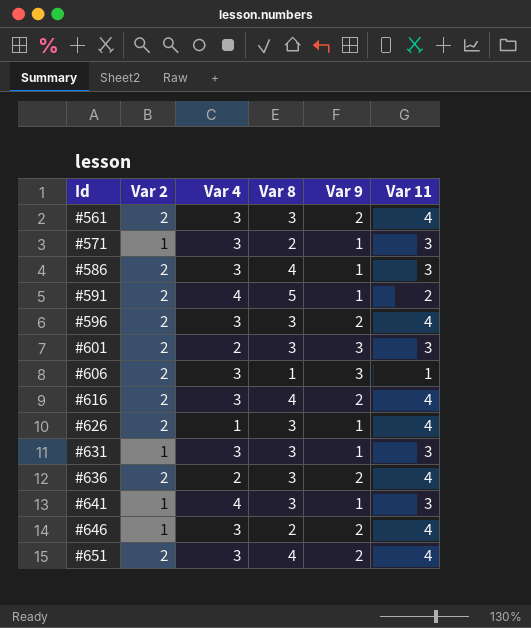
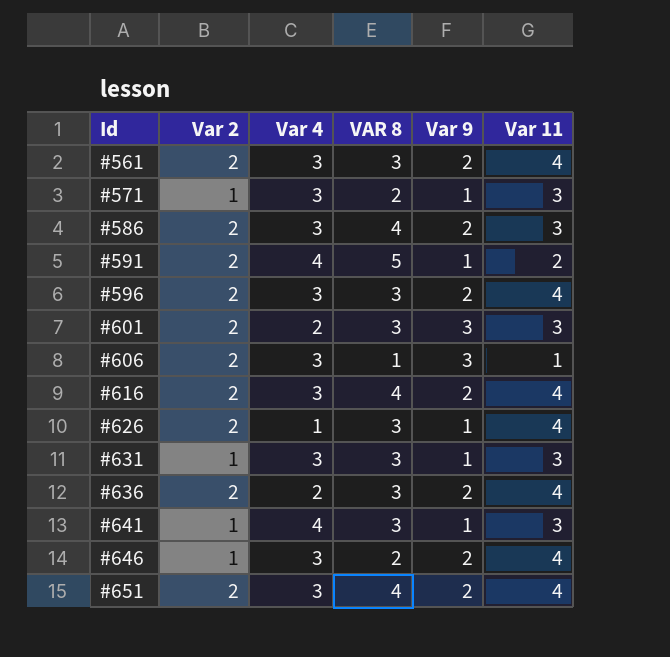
column name: Var 8 -> VAR 8
#586 | Var 9: 1 -> 2

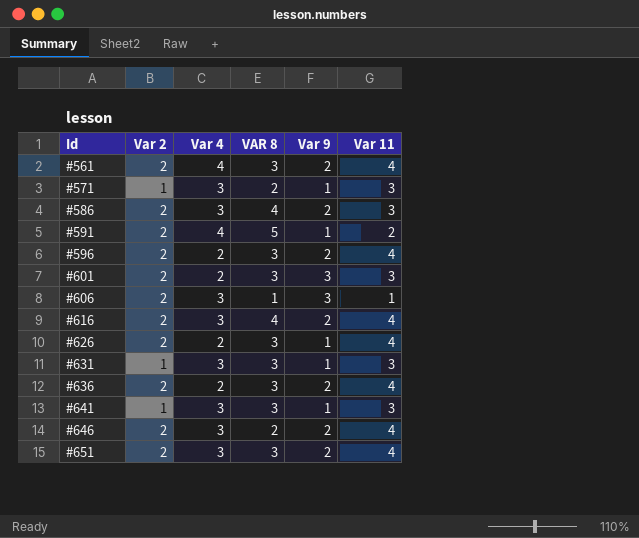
#561 | Var 4: 3 -> 4
#596 | Var 4: 3 -> 2
#626 | Var 4: 1 -> 2
#641 | Var 4: 4 -> 3
#646 | Var 2: 1 -> 2
#651 | VAR 8: 4 -> 3

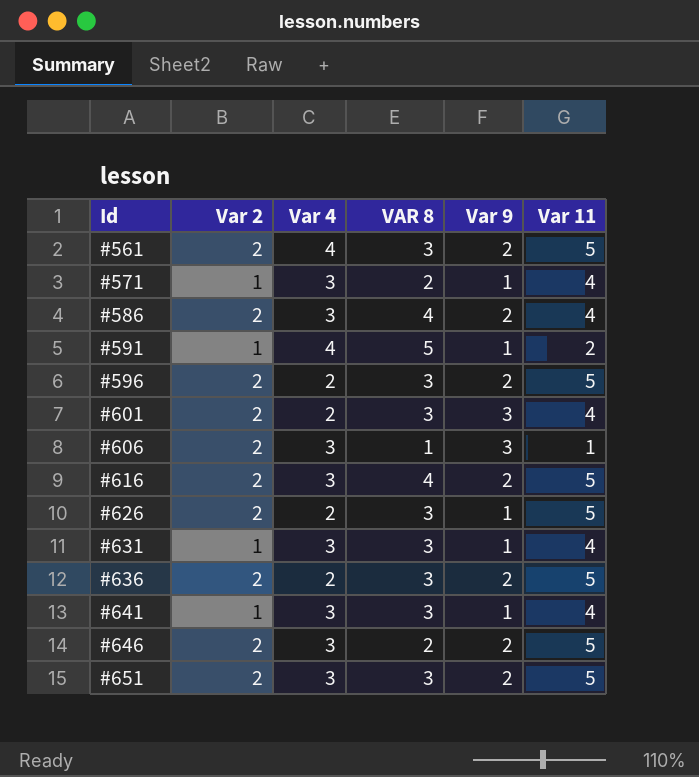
#561 | Var 11: 4 -> 5
#571 | Var 11: 3 -> 4
#586 | Var 11: 3 -> 4
#591 | Var 2: 2 -> 1
#596 | Var 11: 4 -> 5
#601 | Var 11: 3 -> 4
#616 | Var 11: 4 -> 5
#626 | Var 11: 4 -> 5
#631 | Var 11: 3 -> 4
#636 | Var 11: 4 -> 5
#641 | Var 11: 3 -> 4
#646 | Var 11: 4 -> 5
#651 | Var 11: 4 -> 5

